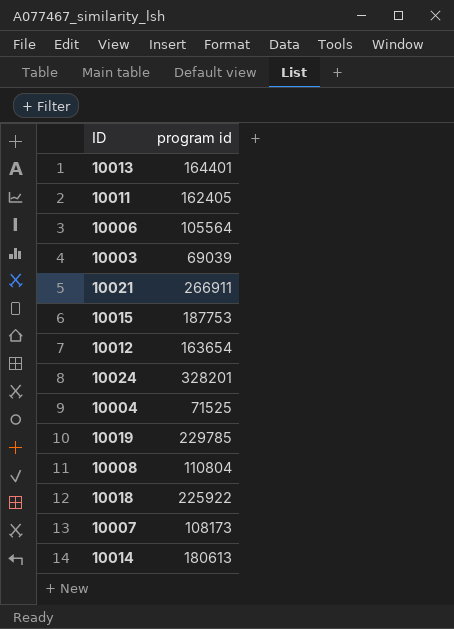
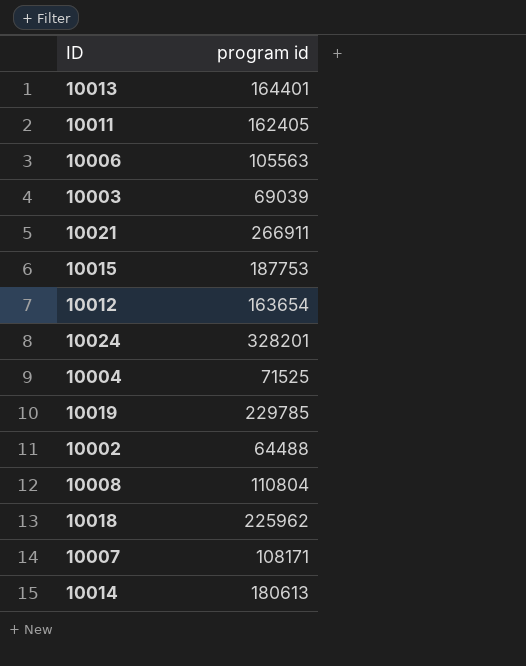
10006 | program id: 105564 -> 105563
row 10002: none -> 64488
10018 | program id: 225922 -> 225962
10007 | program id: 108173 -> 108171

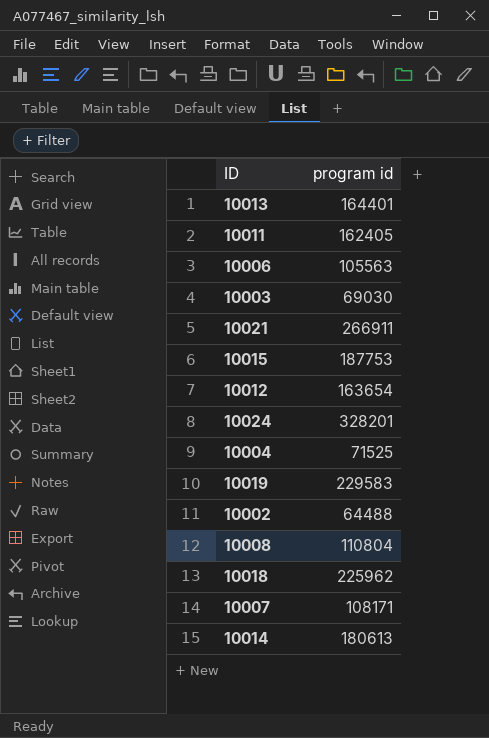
10003 | program id: 69039 -> 69030
10019 | program id: 229785 -> 229583

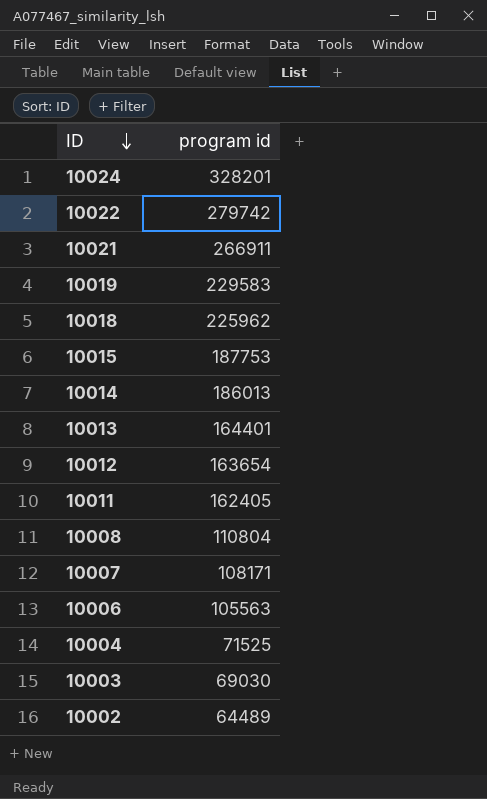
row order: none -> ID descending
row 10022: none -> 279742
10014 | program id: 180613 -> 186013
10002 | program id: 64488 -> 64489

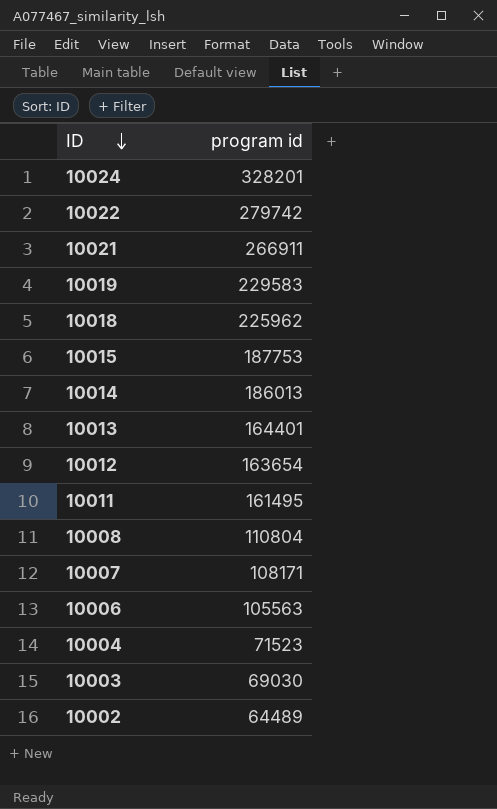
10011 | program id: 162405 -> 161495
10004 | program id: 71525 -> 71523

